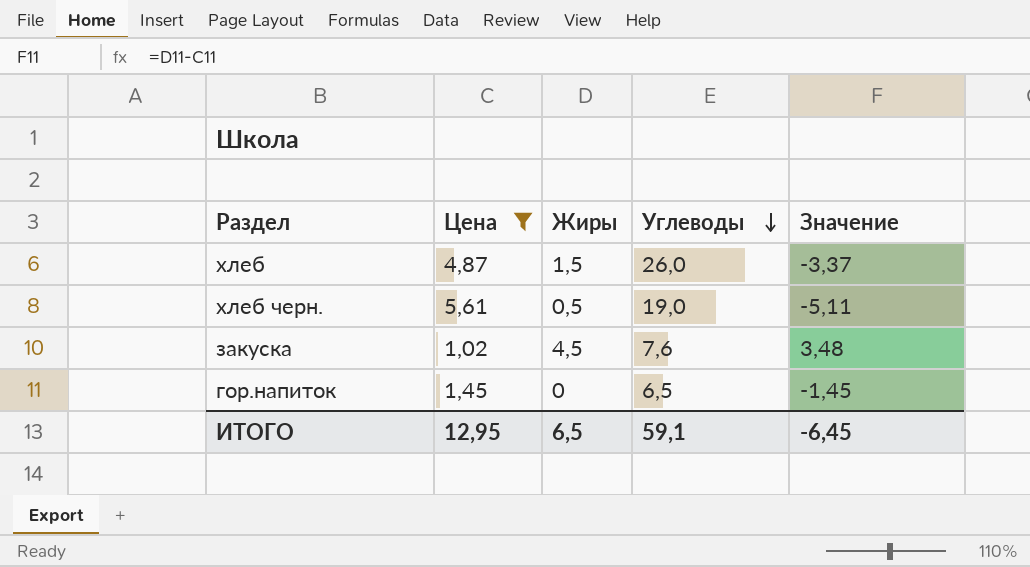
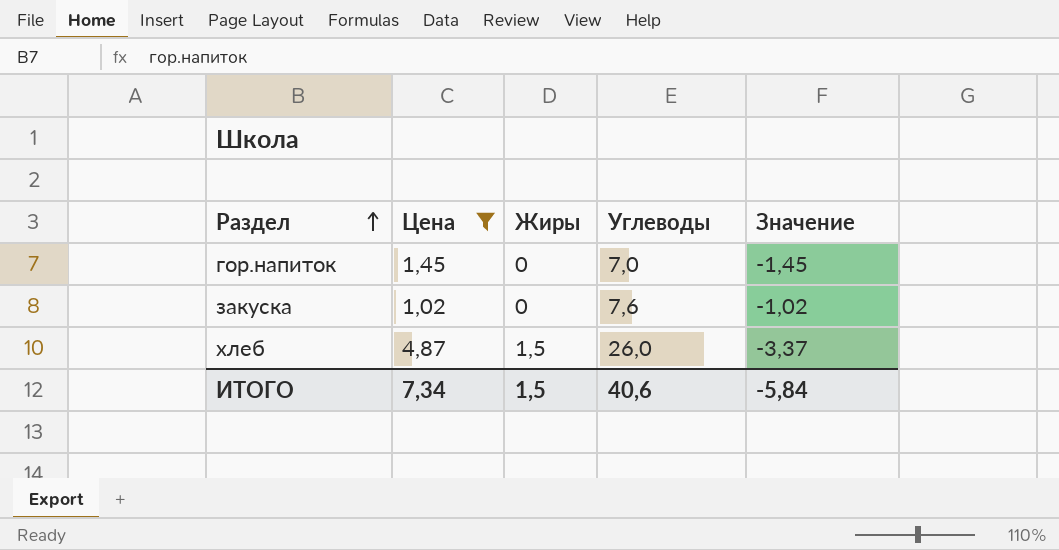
row order: Углеводы descending -> Раздел ascending
row хлеб черн.: 5,61 | 0,5 | 19,0 | -5,11 -> none
гор.напиток | Углеводы: 6,5 -> 7,0
закуска | Жиры: 4,5 -> 0
закуска | Значение: 3,48 -> -1,02
ИТОГО | Цена: 12,95 -> 7,34
ИТОГО | Жиры: 6,5 -> 1,5
ИТОГО | Углеводы: 59,1 -> 40,6
ИТОГО | Значение: -6,45 -> -5,84

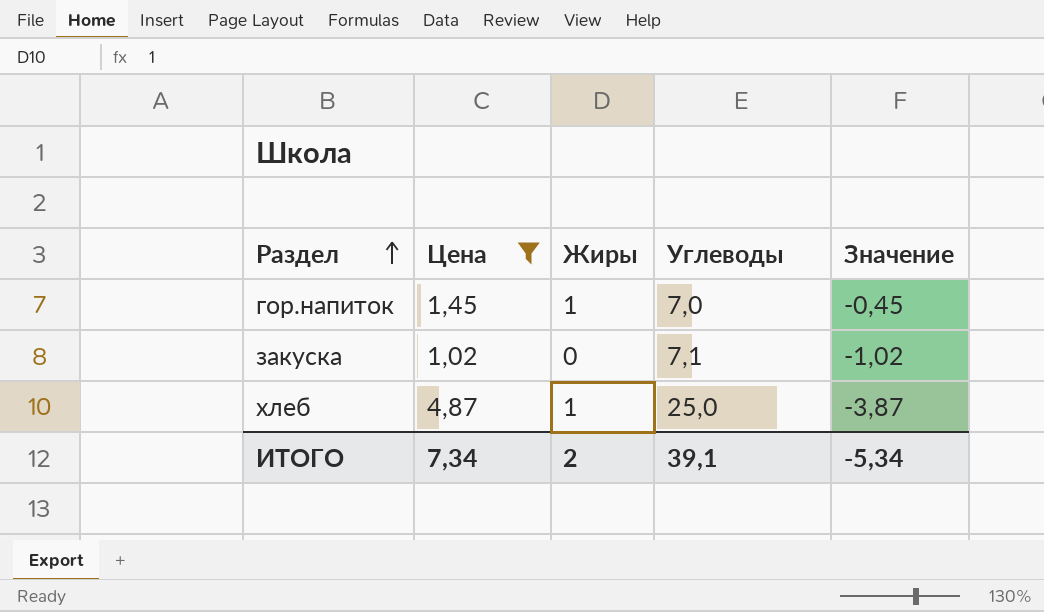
гор.напиток | Жиры: 0 -> 1
гор.напиток | Значение: -1,45 -> -0,45
закуска | Углеводы: 7,6 -> 7,1
хлеб | Жиры: 1,5 -> 1
хлеб | Углеводы: 26,0 -> 25,0
хлеб | Значение: -3,37 -> -3,87
ИТОГО | Жиры: 1,5 -> 2
ИТОГО | Углеводы: 40,6 -> 39,1
ИТОГО | Значение: -5,84 -> -5,34

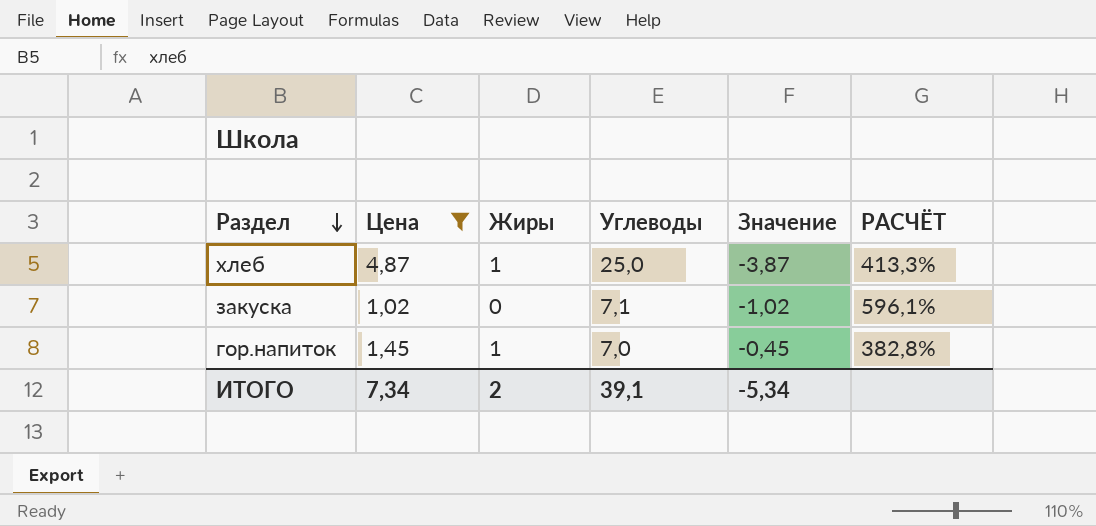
row order: Раздел ascending -> Раздел descending
column РАСЧЁТ | formula: none -> ([Углеводы] - [Цена]) / [Цена]

